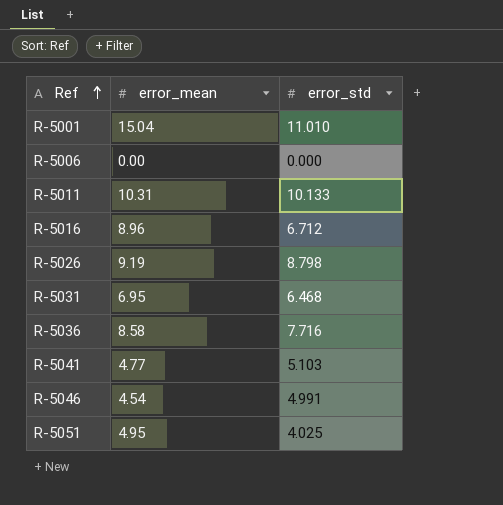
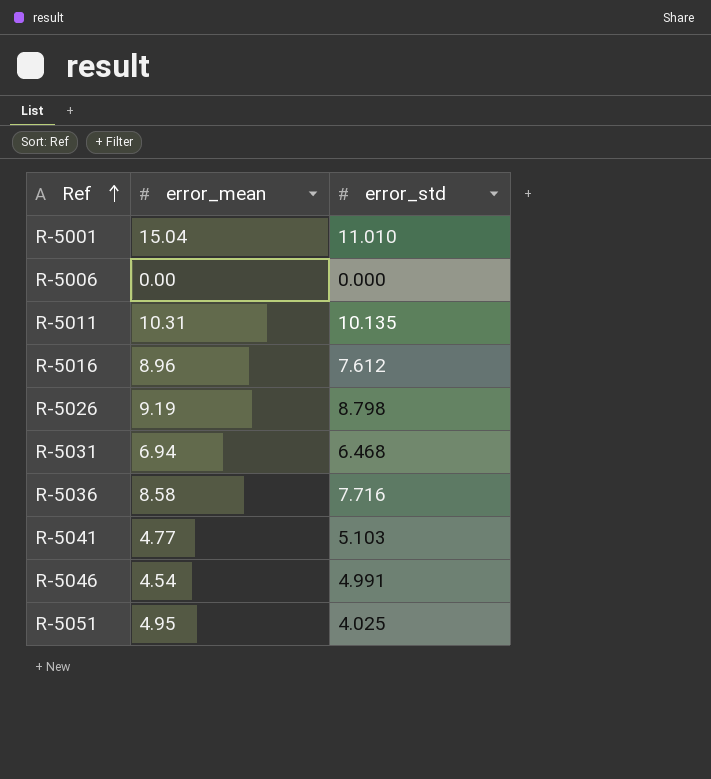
R-5011 | error_std: 10.133 -> 10.135
R-5016 | error_std: 6.712 -> 7.612
R-5031 | error_mean: 6.95 -> 6.94

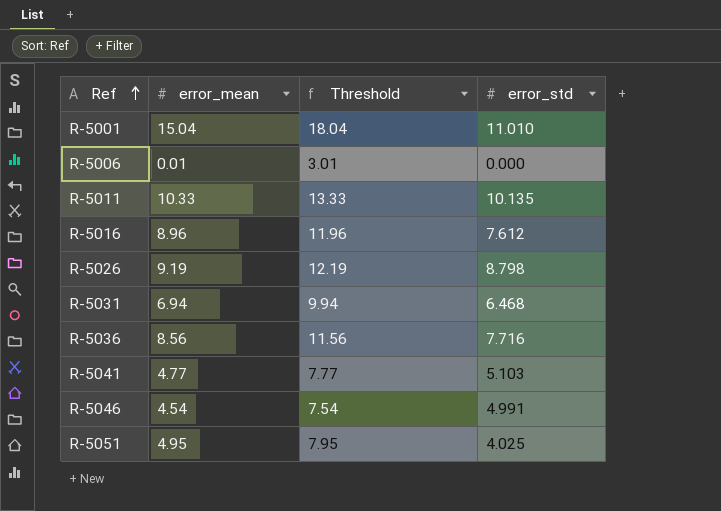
column Threshold | formula: none -> [error_mean] + 3
R-5006 | error_mean: 0.00 -> 0.01
R-5011 | error_mean: 10.31 -> 10.33
R-5036 | error_mean: 8.58 -> 8.56

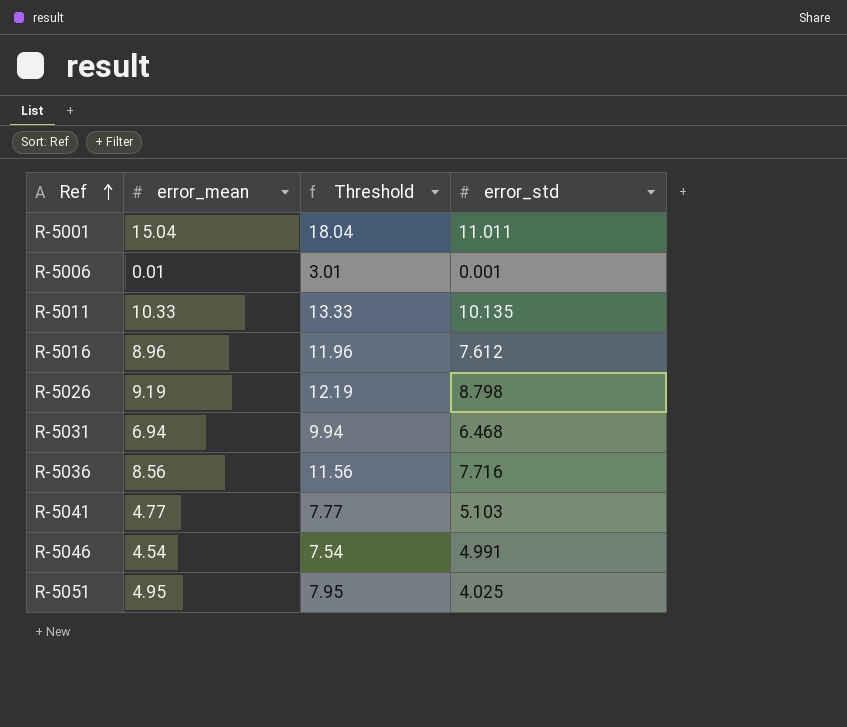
R-5001 | error_std: 11.010 -> 11.011
R-5006 | error_std: 0.000 -> 0.001

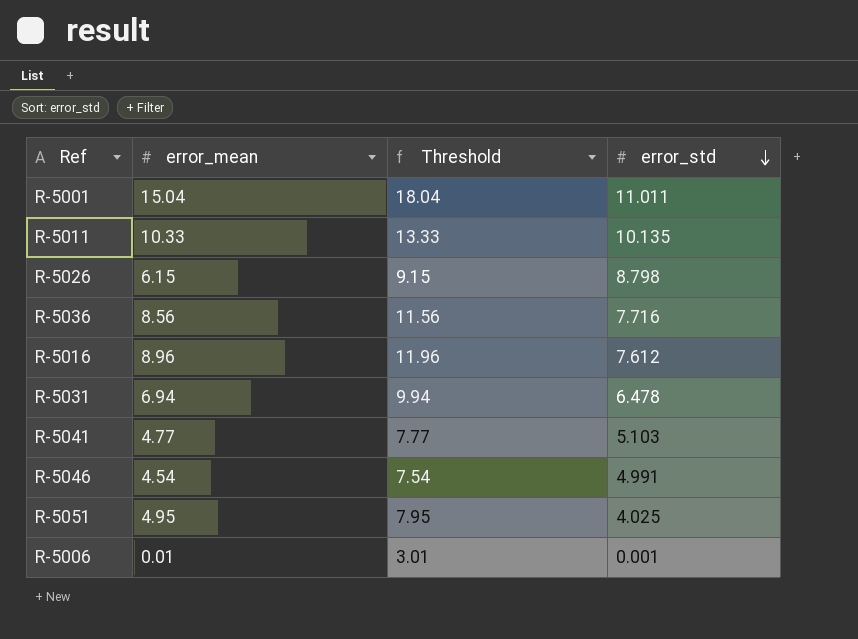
row order: Ref ascending -> error_std descending
R-5026 | error_mean: 9.19 -> 6.15
R-5026 | Threshold: 12.19 -> 9.15
R-5031 | error_std: 6.468 -> 6.478

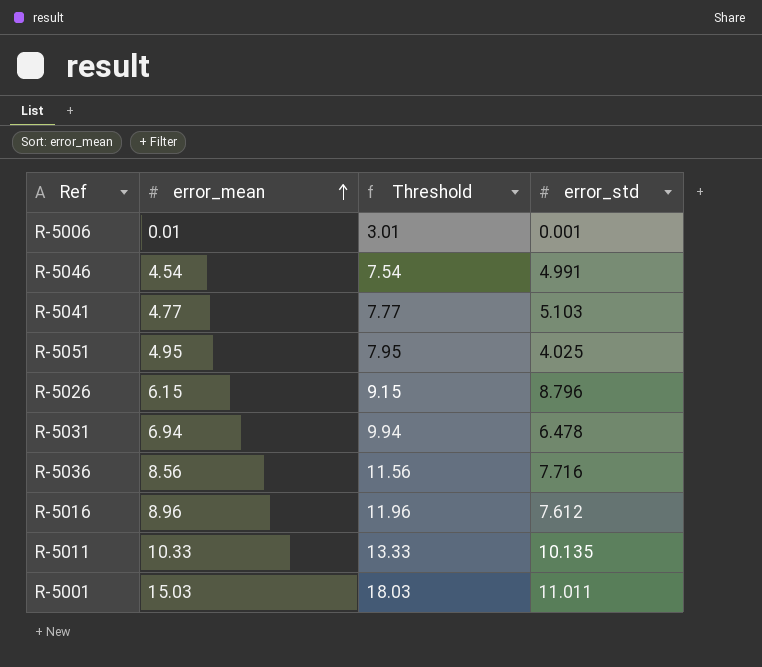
row order: error_std descending -> error_mean ascending
R-5026 | error_std: 8.798 -> 8.796
R-5001 | error_mean: 15.04 -> 15.03
R-5001 | Threshold: 18.04 -> 18.03

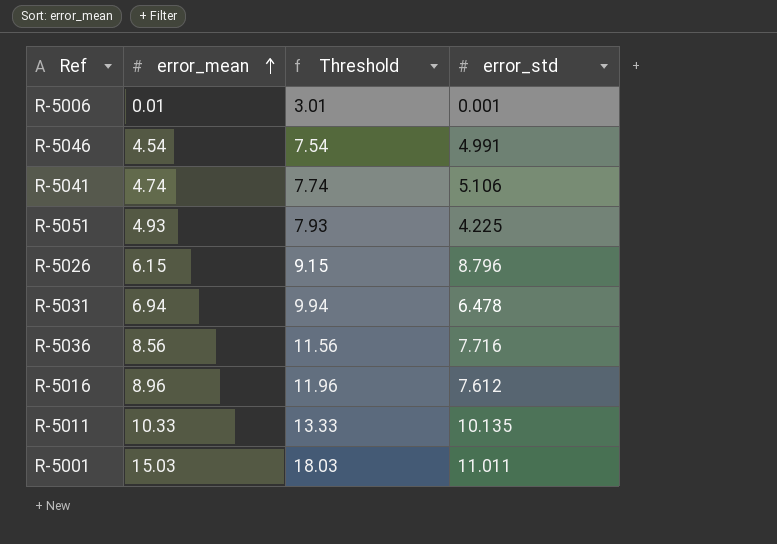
R-5041 | error_mean: 4.77 -> 4.74
R-5041 | Threshold: 7.77 -> 7.74
R-5041 | error_std: 5.103 -> 5.106
R-5051 | error_mean: 4.95 -> 4.93
R-5051 | Threshold: 7.95 -> 7.93
R-5051 | error_std: 4.025 -> 4.225

